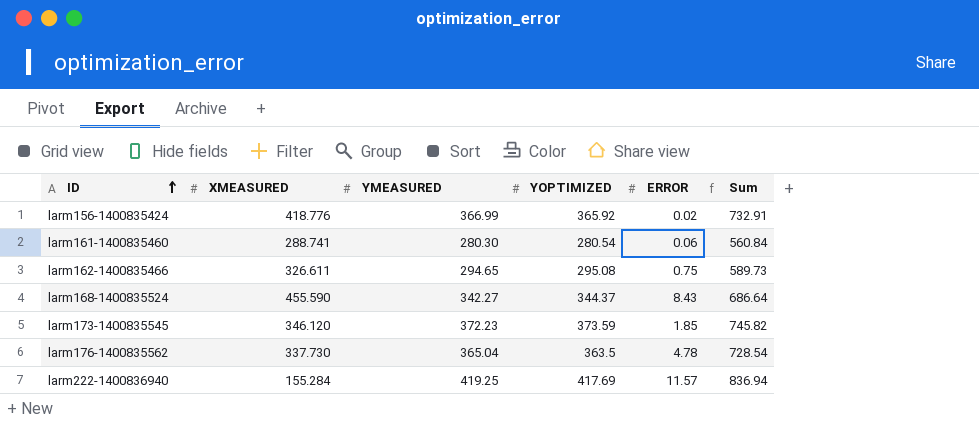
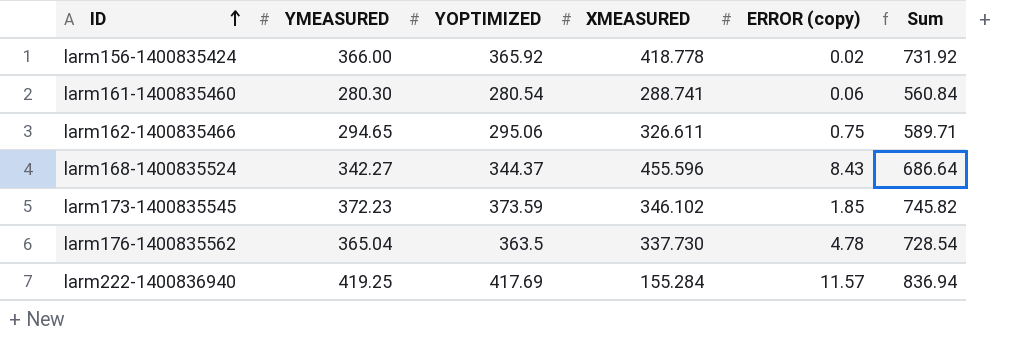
column XMEASURED | position: 2 -> 4
column name: ERROR -> ERROR (copy)
larm156-1400835424 | YMEASURED: 366.99 -> 366.00
larm156-1400835424 | XMEASURED: 418.776 -> 418.778
larm156-1400835424 | Sum: 732.91 -> 731.92
larm162-1400835466 | YOPTIMIZED: 295.08 -> 295.06
larm162-1400835466 | Sum: 589.73 -> 589.71
larm168-1400835524 | XMEASURED: 455.590 -> 455.596
larm173-1400835545 | XMEASURED: 346.120 -> 346.102

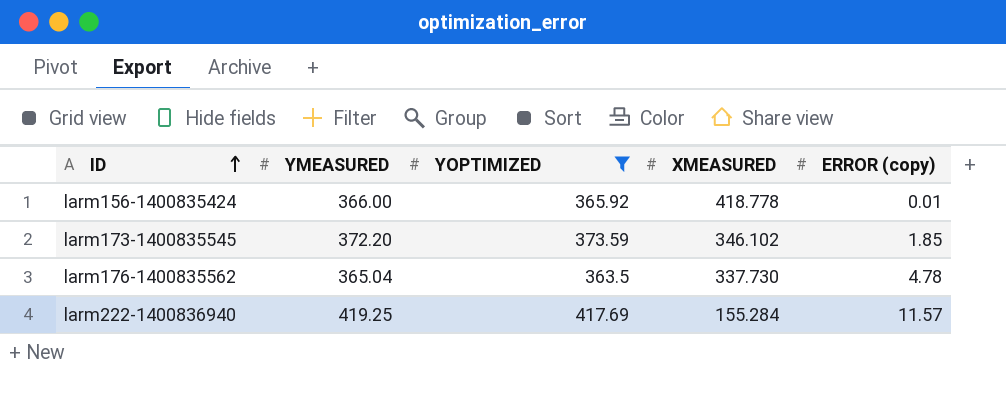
filter: none -> YOPTIMIZED >= 363.5
column Sum | formula: [YMEASURED] + [YOPTIMIZED] -> none
larm156-1400835424 | ERROR (copy): 0.02 -> 0.01
larm173-1400835545 | YMEASURED: 372.23 -> 372.20

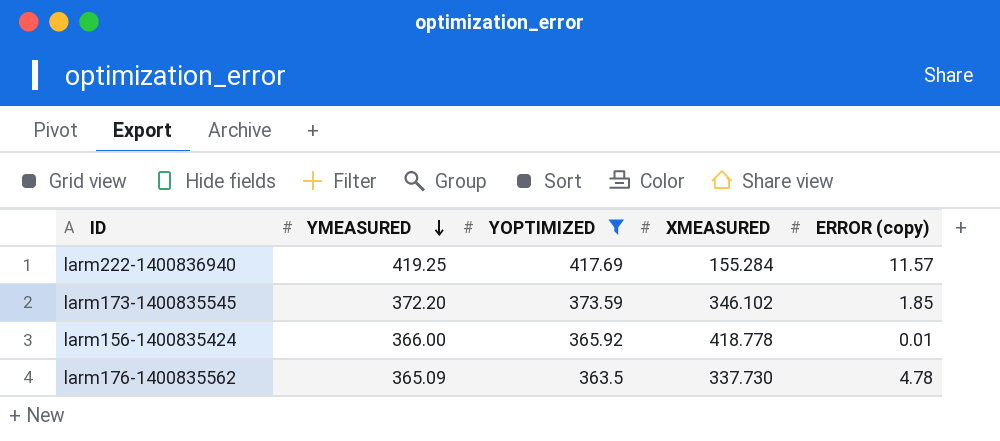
row order: ID ascending -> YMEASURED descending
larm176-1400835562 | YMEASURED: 365.04 -> 365.09

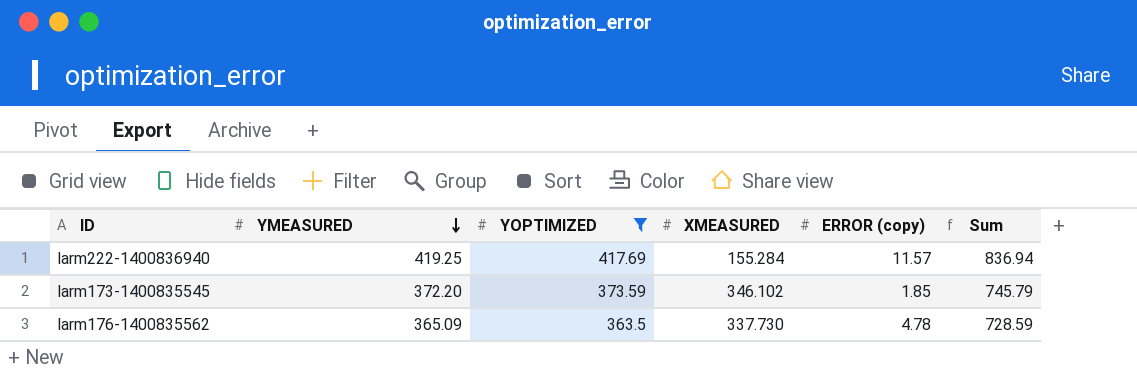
column Sum | formula: none -> [YMEASURED] + [YOPTIMIZED]
row larm156-1400835424: 366.00 | 365.92 | 418.778 | 0.01 -> none

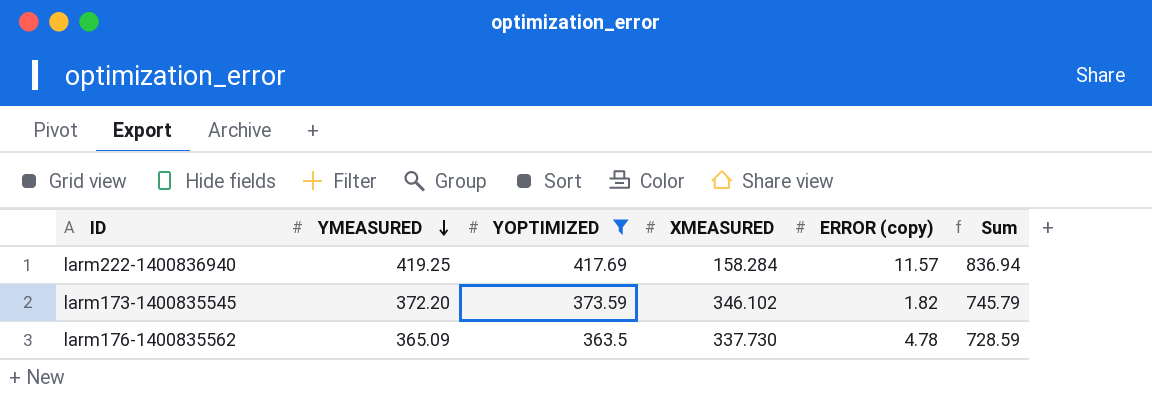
larm222-1400836940 | XMEASURED: 155.284 -> 158.284
larm173-1400835545 | ERROR (copy): 1.85 -> 1.82

